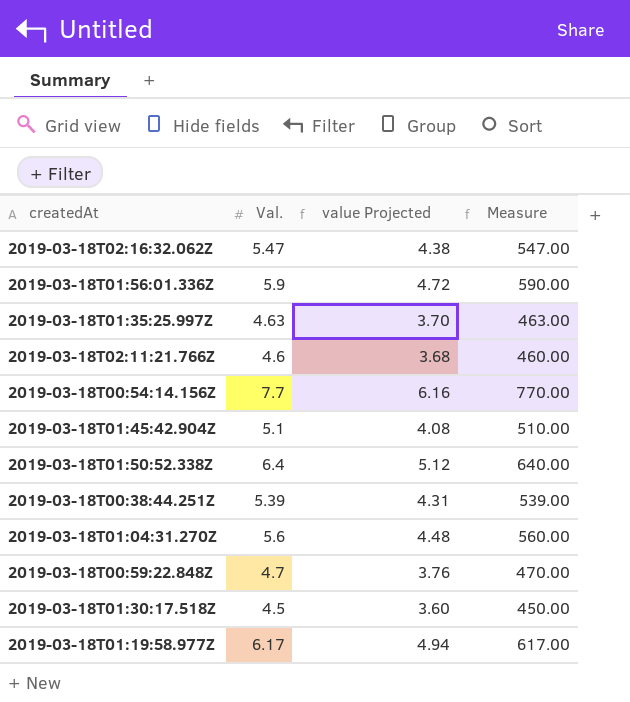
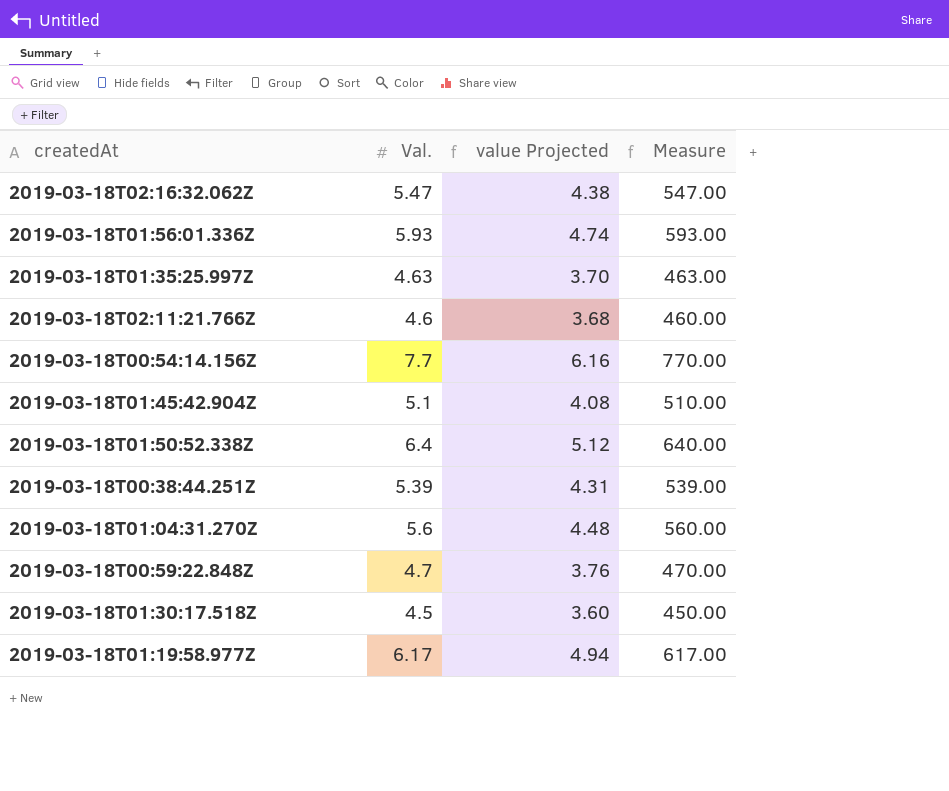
2019-03-18T01:56:01.336Z | Val.: 5.9 -> 5.93
2019-03-18T01:56:01.336Z | value Projected: 4.72 -> 4.74
2019-03-18T01:56:01.336Z | Measure: 590.00 -> 593.00

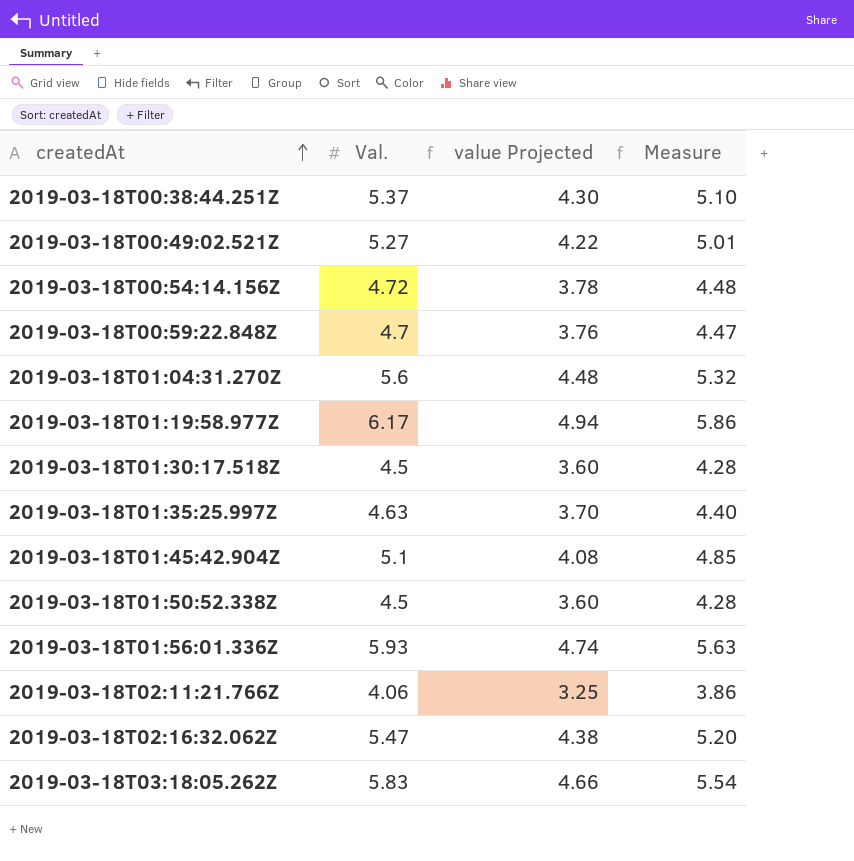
row order: none -> createdAt ascending
column Measure | formula: [Val.] * 100 -> [Val.] * 0.95
2019-03-18T00:38:44.251Z | Val.: 5.39 -> 5.37
2019-03-18T00:38:44.251Z | value Projected: 4.31 -> 4.30
row 2019-03-18T00:49:02.521Z: none -> 5.27 | 4.22 | 5.01
2019-03-18T00:54:14.156Z | Val.: 7.7 -> 4.72
2019-03-18T00:54:14.156Z | value Projected: 6.16 -> 3.78
2019-03-18T01:50:52.338Z | Val.: 6.4 -> 4.5
2019-03-18T01:50:52.338Z | value Projected: 5.12 -> 3.60
2019-03-18T02:11:21.766Z | Val.: 4.6 -> 4.06
2019-03-18T02:11:21.766Z | value Projected: 3.68 -> 3.25
row 2019-03-18T03:18:05.262Z: none -> 5.83 | 4.66 | 5.54

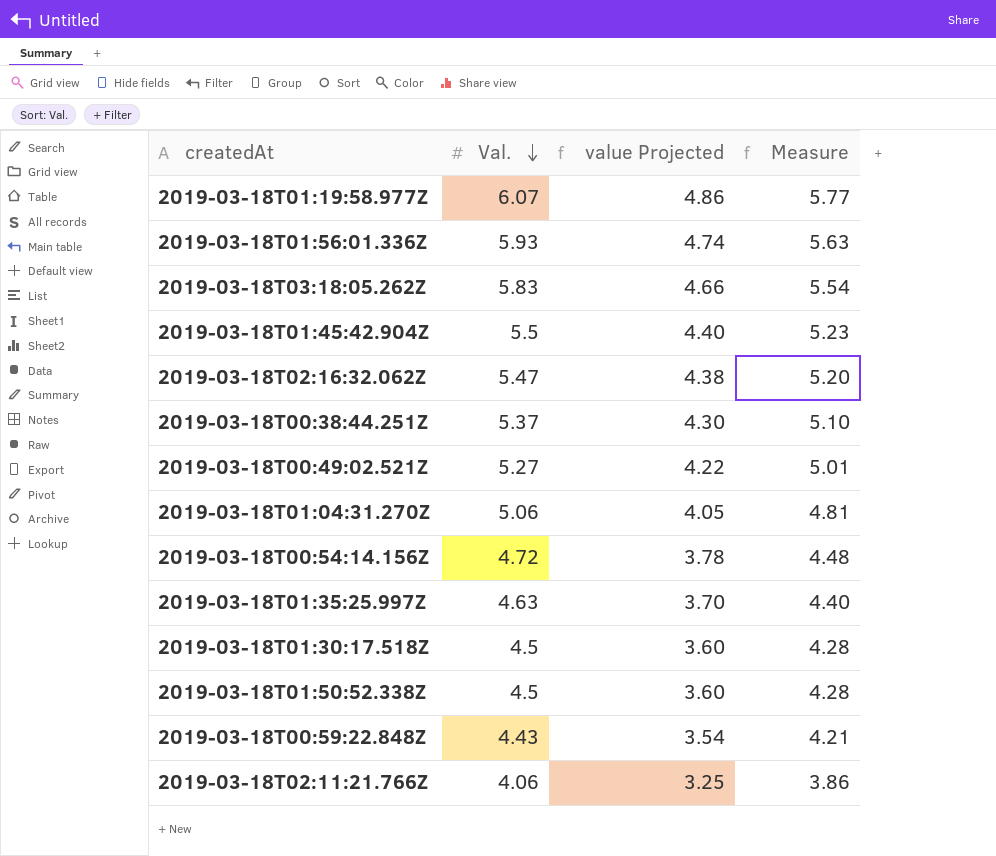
row order: createdAt ascending -> Val. descending
2019-03-18T01:19:58.977Z | Val.: 6.17 -> 6.07
2019-03-18T01:19:58.977Z | value Projected: 4.94 -> 4.86
2019-03-18T01:19:58.977Z | Measure: 5.86 -> 5.77
2019-03-18T01:45:42.904Z | Val.: 5.1 -> 5.5
2019-03-18T01:45:42.904Z | value Projected: 4.08 -> 4.40
2019-03-18T01:45:42.904Z | Measure: 4.85 -> 5.23
2019-03-18T01:04:31.270Z | Val.: 5.6 -> 5.06
2019-03-18T01:04:31.270Z | value Projected: 4.48 -> 4.05
2019-03-18T01:04:31.270Z | Measure: 5.32 -> 4.81
2019-03-18T00:59:22.848Z | Val.: 4.7 -> 4.43
2019-03-18T00:59:22.848Z | value Projected: 3.76 -> 3.54
2019-03-18T00:59:22.848Z | Measure: 4.47 -> 4.21

